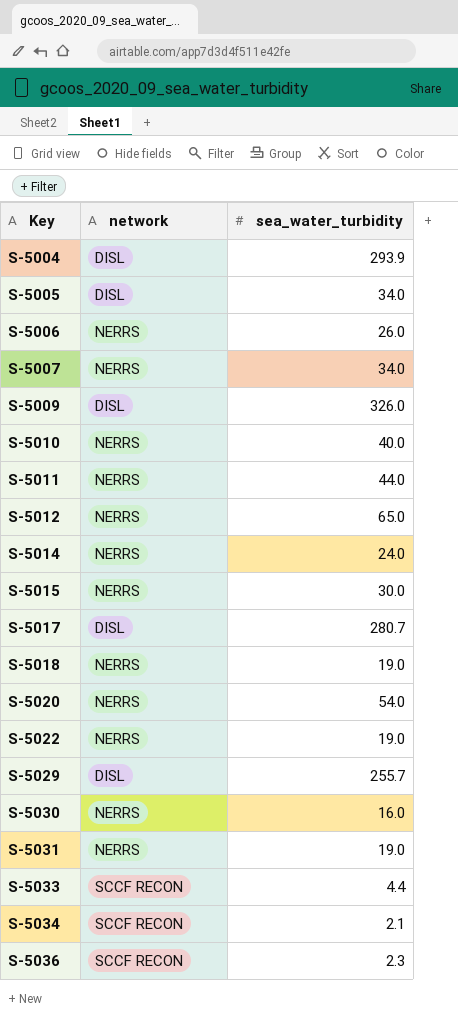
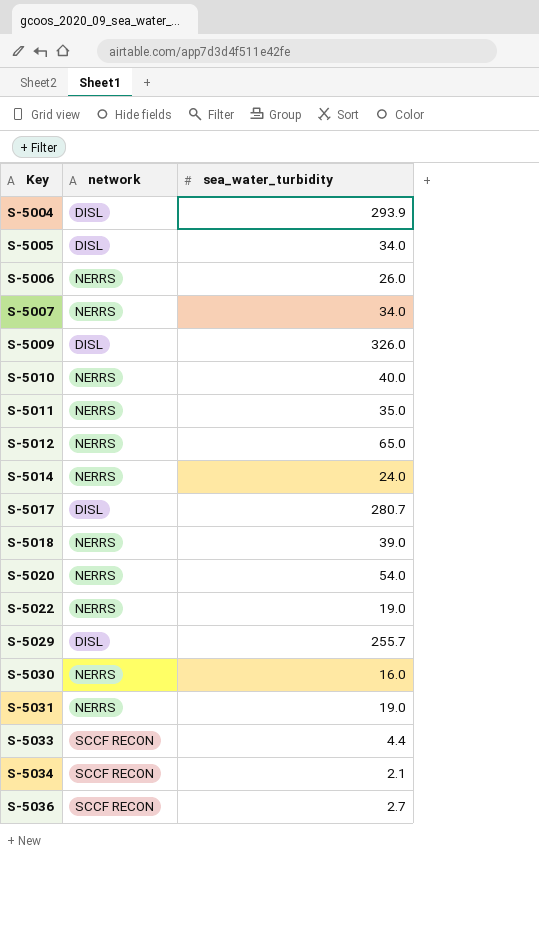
row S-5015: NERRS | 30.0 -> none
S-5011 | sea_water_turbidity: 44.0 -> 35.0
S-5018 | sea_water_turbidity: 19.0 -> 39.0
S-5036 | sea_water_turbidity: 2.3 -> 2.7

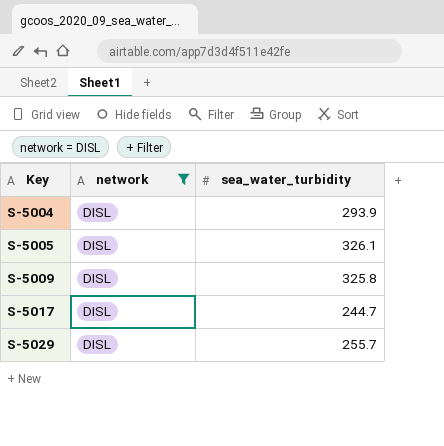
filter: none -> network = DISL
S-5005 | sea_water_turbidity: 34.0 -> 326.1
S-5009 | sea_water_turbidity: 326.0 -> 325.8
S-5017 | sea_water_turbidity: 280.7 -> 244.7

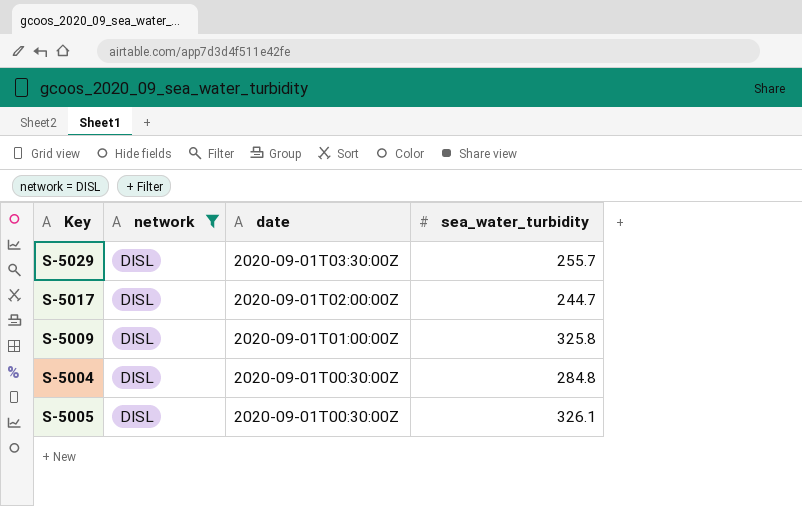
row order: Key ascending -> date descending
column date | position: none -> 3
S-5004 | sea_water_turbidity: 293.9 -> 284.8

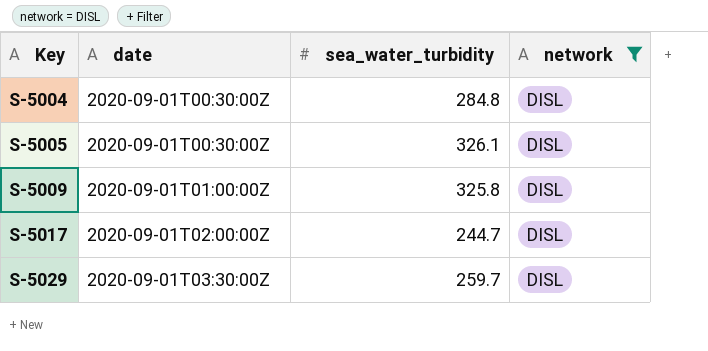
row order: date descending -> Key ascending
column network | position: 2 -> 4
S-5029 | sea_water_turbidity: 255.7 -> 259.7

